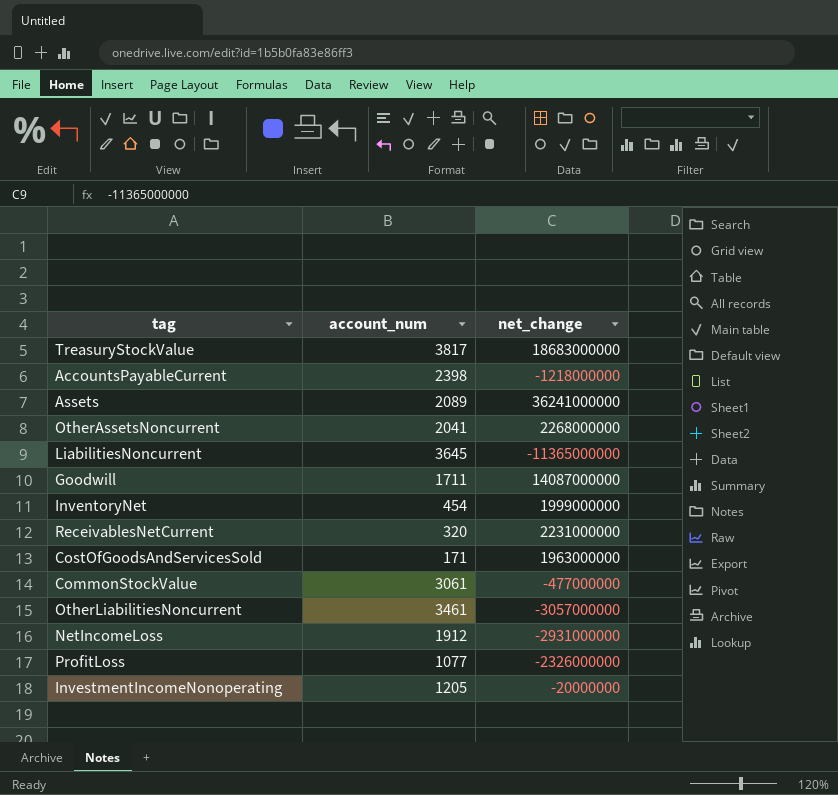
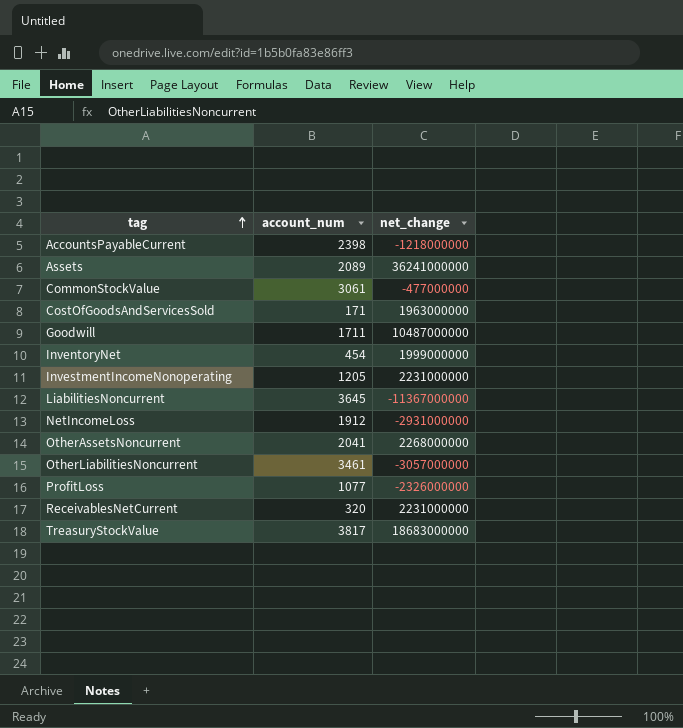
row order: none -> tag ascending
Goodwill | net_change: 14087000000 -> 10487000000
InvestmentIncomeNonoperating | net_change: -20000000 -> 2231000000
LiabilitiesNoncurrent | net_change: -11365000000 -> -11367000000

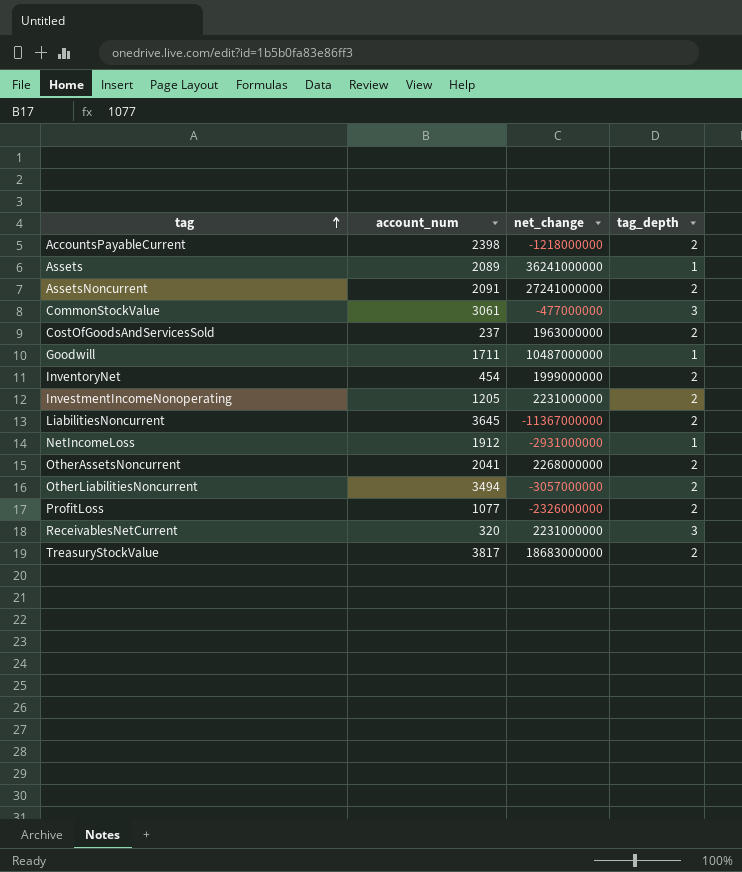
column tag_depth | position: none -> 4
row AssetsNoncurrent: none -> 2091 | 27241000000 | 2
CostOfGoodsAndServicesSold | account_num: 171 -> 237
OtherLiabilitiesNoncurrent | account_num: 3461 -> 3494

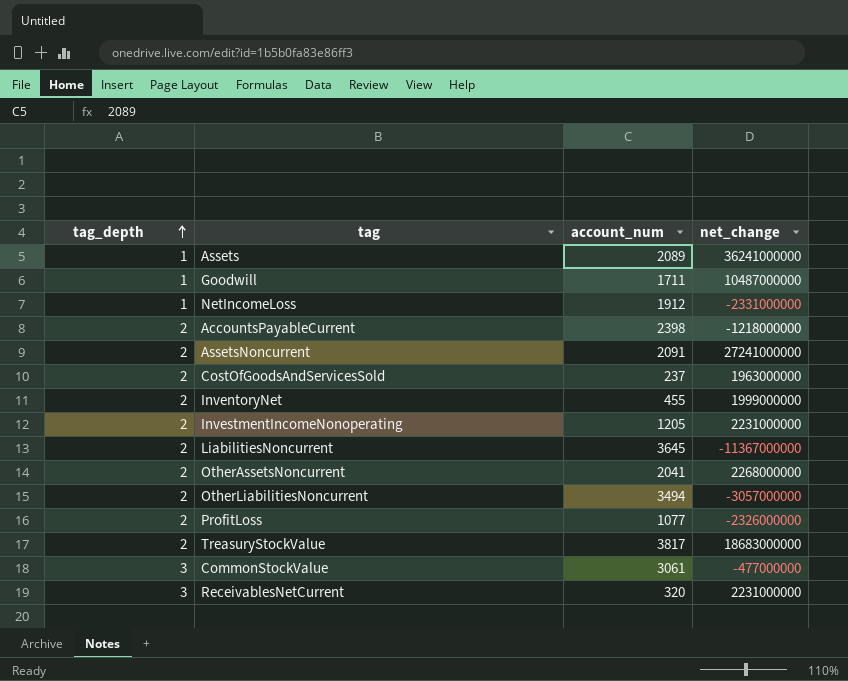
row order: tag ascending -> tag_depth ascending
column tag_depth | position: 4 -> 1
NetIncomeLoss | net_change: -2931000000 -> -2331000000
InventoryNet | account_num: 454 -> 455

